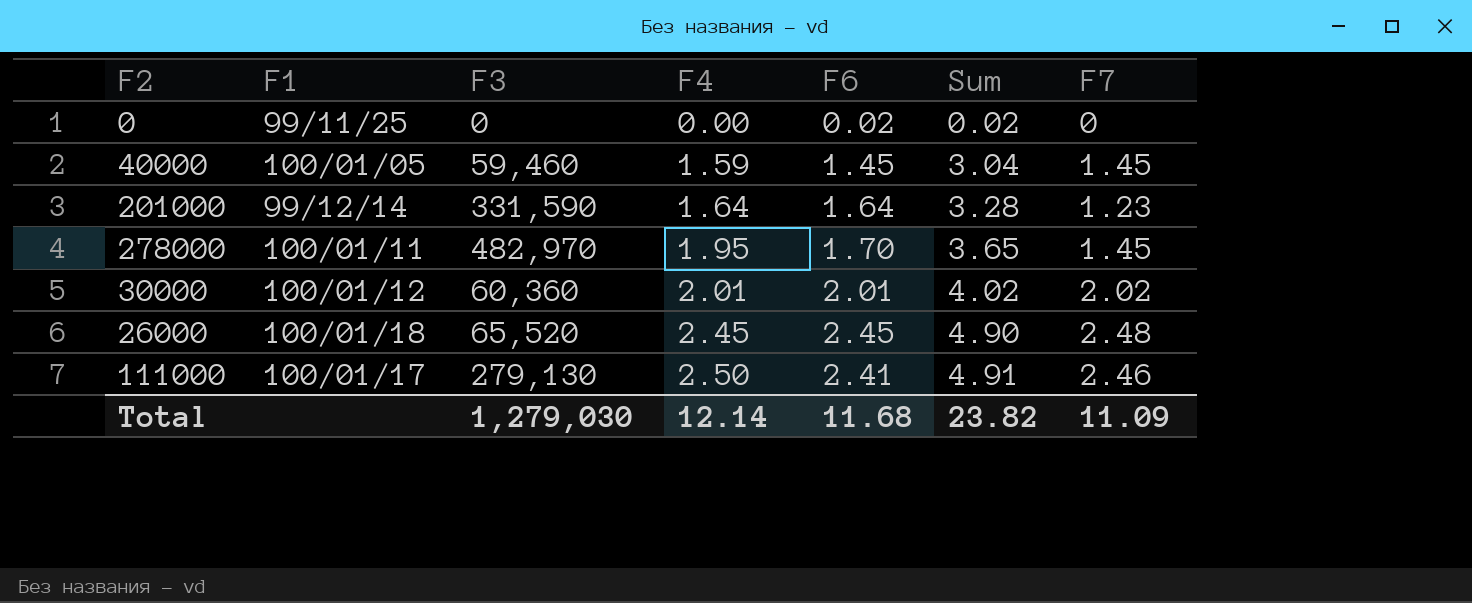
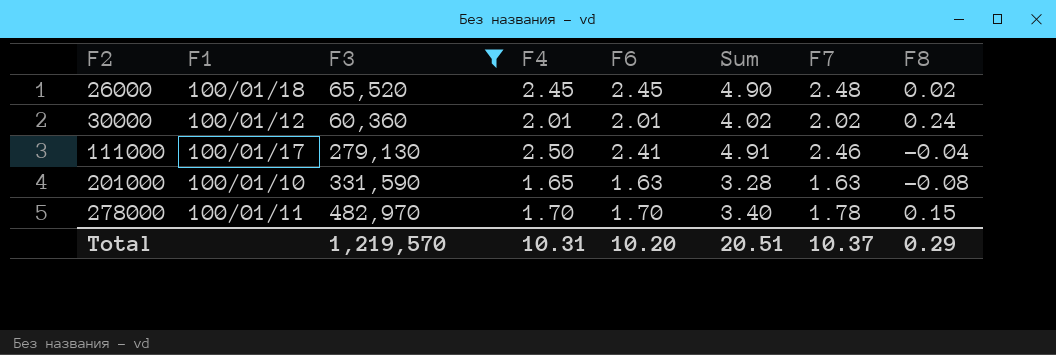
filter: none -> F3 >= 60,360
row order: F4 ascending -> F2 ascending
column F8 | position: none -> 8
201000 | F1: 99/12/14 -> 100/01/10
201000 | F4: 1.64 -> 1.65
201000 | F6: 1.64 -> 1.63
201000 | F7: 1.23 -> 1.63
278000 | F4: 1.95 -> 1.70
278000 | Sum: 3.65 -> 3.40
278000 | F7: 1.45 -> 1.78
Total | F3: 1,279,030 -> 1,219,570
Total | F4: 12.14 -> 10.31
Total | F6: 11.68 -> 10.20
Total | Sum: 23.82 -> 20.51
Total | F7: 11.09 -> 10.37

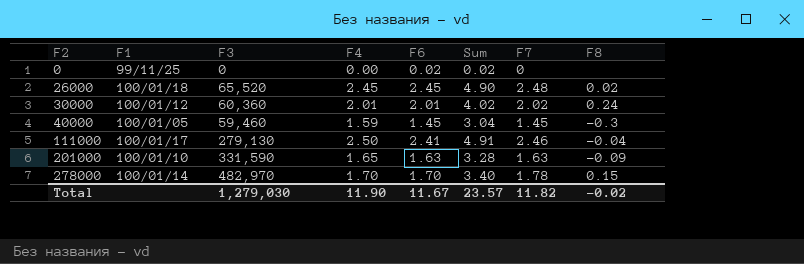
filter: F3 >= 60,360 -> none
201000 | F8: -0.08 -> -0.09
278000 | F1: 100/01/11 -> 100/01/14
Total | F3: 1,219,570 -> 1,279,030
Total | F4: 10.31 -> 11.90
Total | F6: 10.20 -> 11.67
Total | Sum: 20.51 -> 23.57
Total | F7: 10.37 -> 11.82
Total | F8: 0.29 -> -0.02

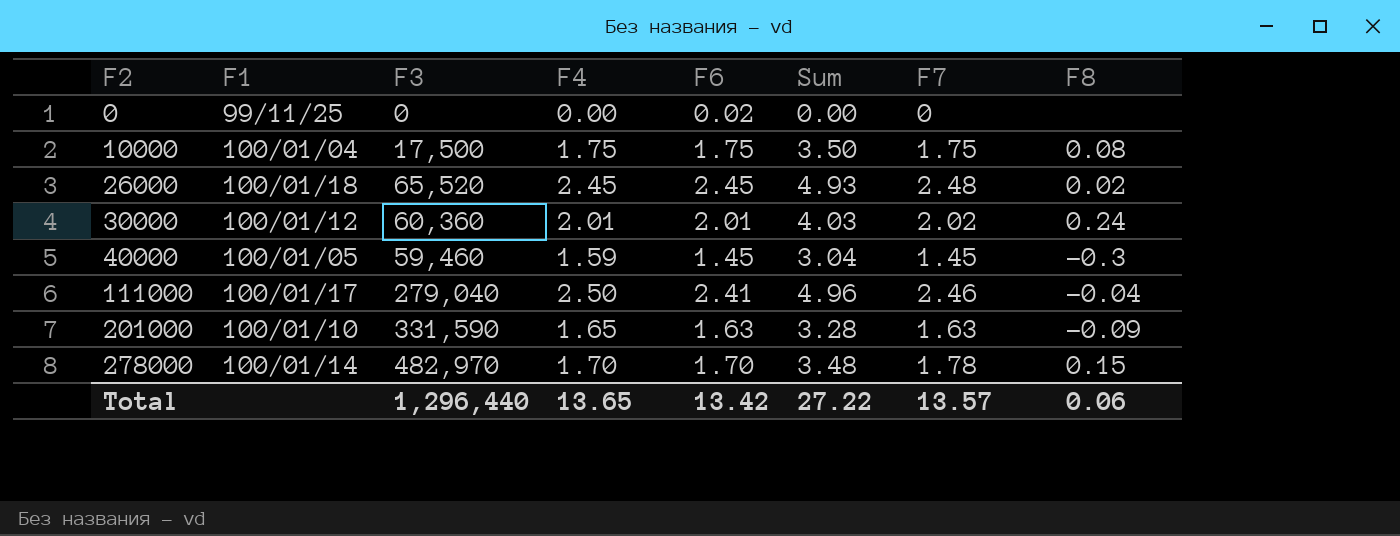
column Sum | formula: [F4] + [F6] -> [F4] + [F7]
row 10000: none -> 100/01/04 | 17,500 | 1.75 | 1.75 | 3.50 | 1.75 | 0.08
111000 | F3: 279,130 -> 279,040
Total | F3: 1,279,030 -> 1,296,440
Total | F4: 11.90 -> 13.65
Total | F6: 11.67 -> 13.42
Total | Sum: 23.57 -> 27.22
Total | F7: 11.82 -> 13.57
Total | F8: -0.02 -> 0.06

